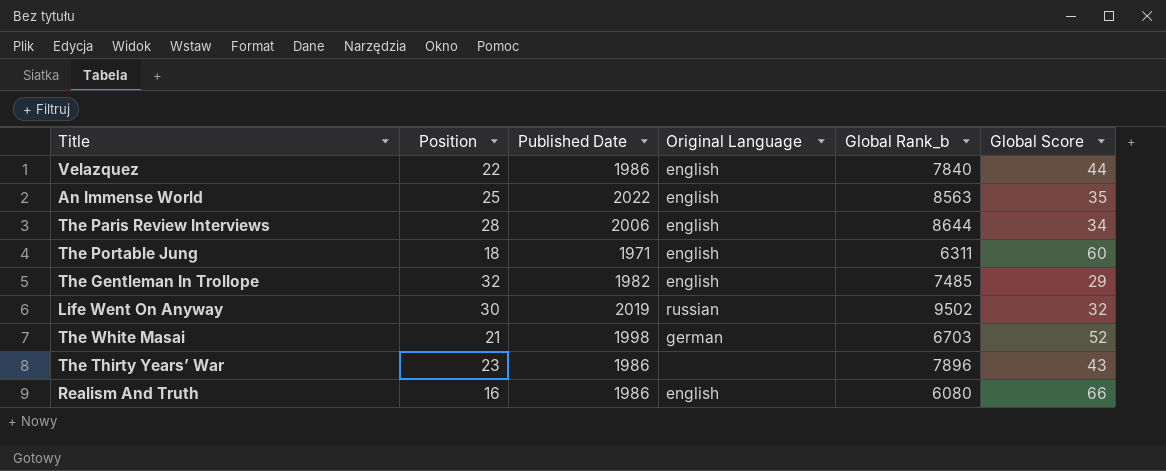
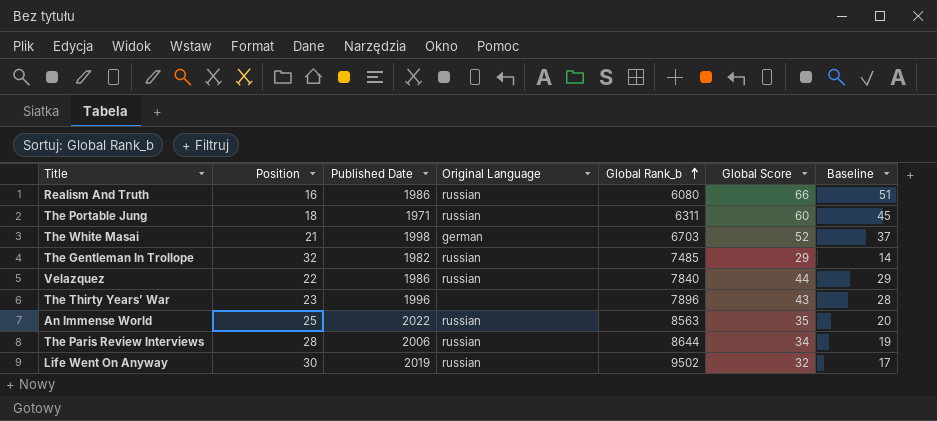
row order: none -> Global Rank_b ascending
column Baseline | formula: none -> [Global Score] - 15
Realism And Truth | Original Language: english -> russian
The Portable Jung | Original Language: english -> russian
The Gentleman In Trollope | Original Language: english -> russian
Velazquez | Original Language: english -> russian
The Thirty Years’ War | Published Date: 1986 -> 1996
An Immense World | Original Language: english -> russian
The Paris Review Interviews | Original Language: english -> russian

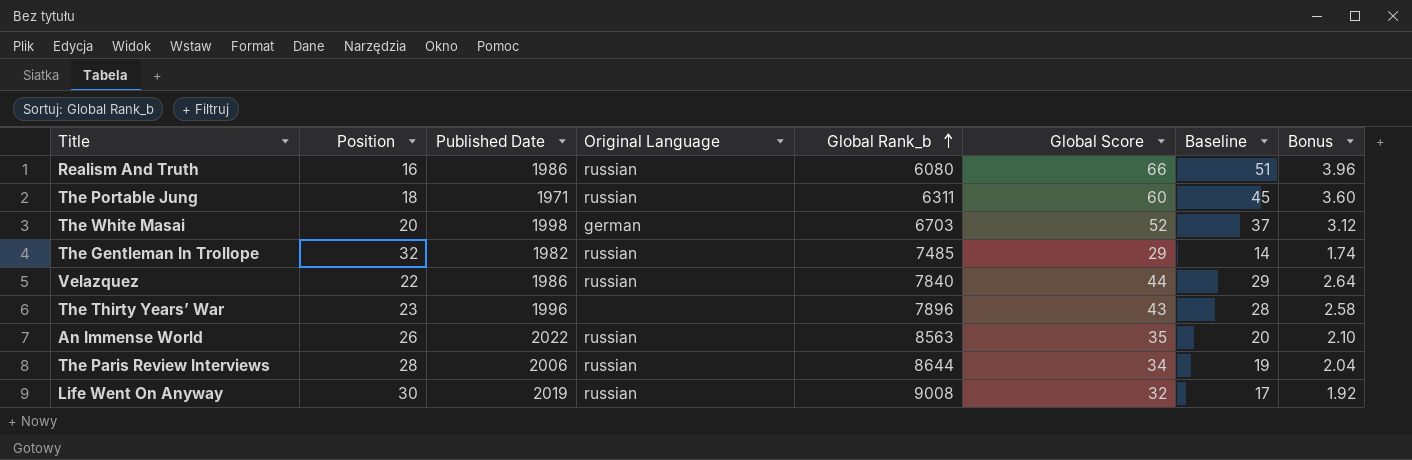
column Bonus | formula: none -> [Global Score] * 0.06
The White Masai | Position: 21 -> 20
An Immense World | Position: 25 -> 26
Life Went On Anyway | Global Rank_b: 9502 -> 9008

